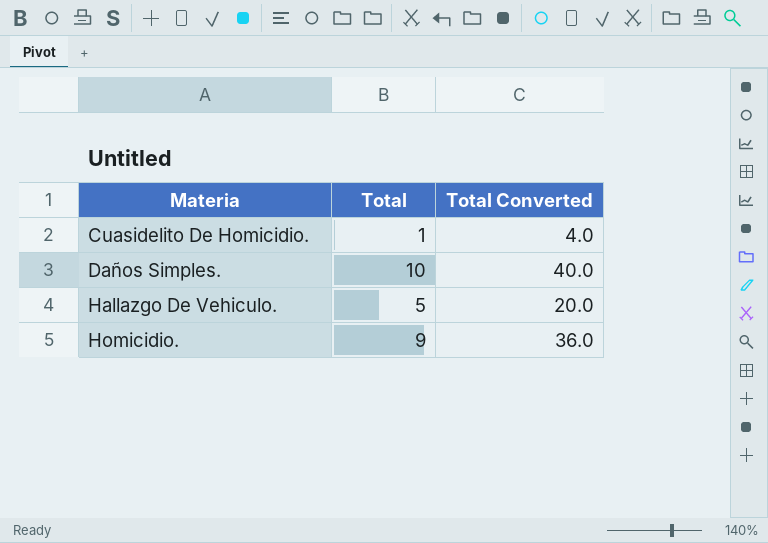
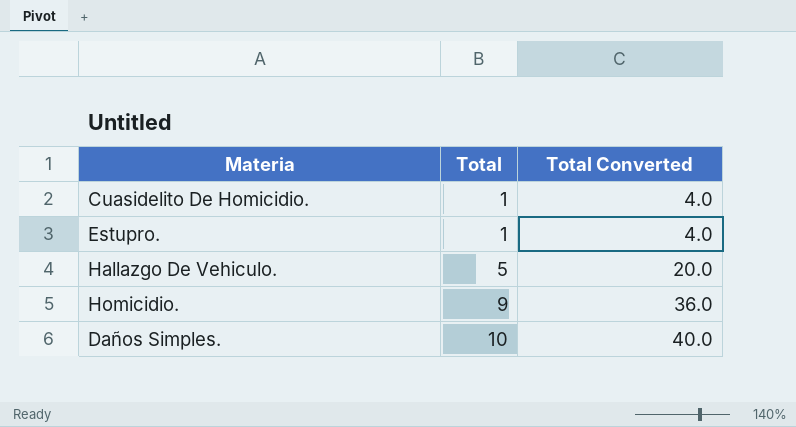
row order: Materia ascending -> Total ascending
row Estupro.: none -> 1 | 4.0

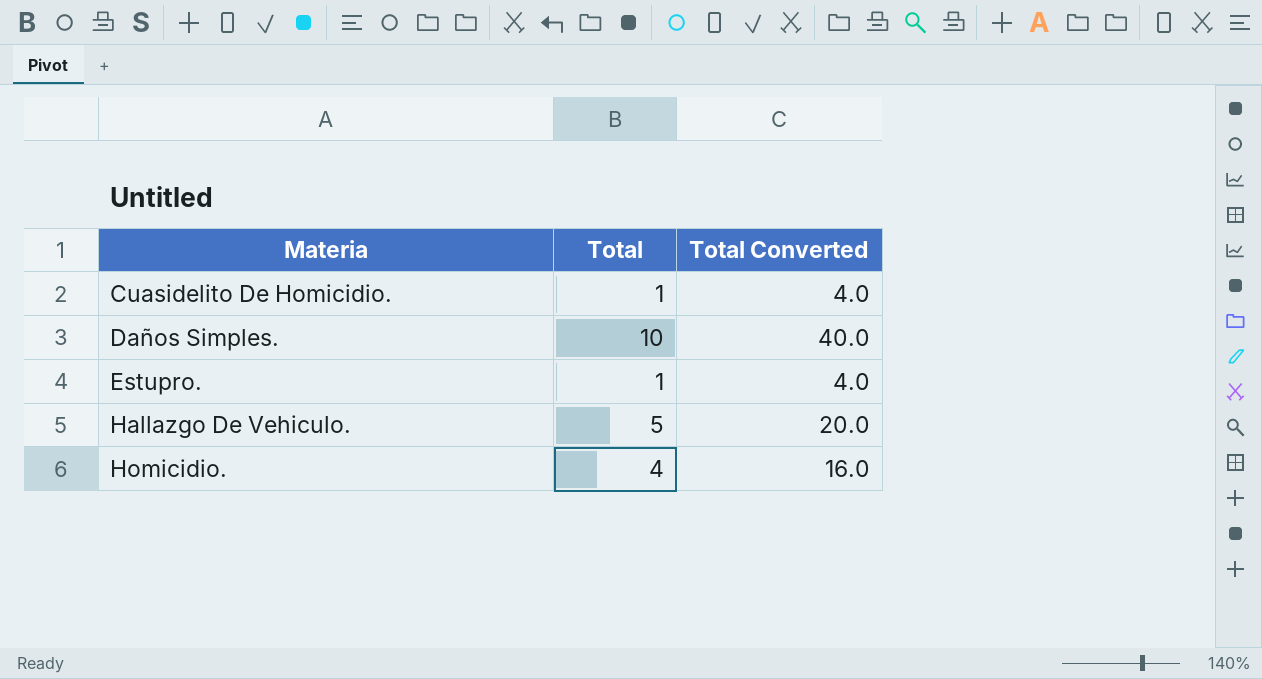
row order: Total ascending -> Materia ascending
Homicidio. | Total: 9 -> 4
Homicidio. | Total Converted: 36.0 -> 16.0

